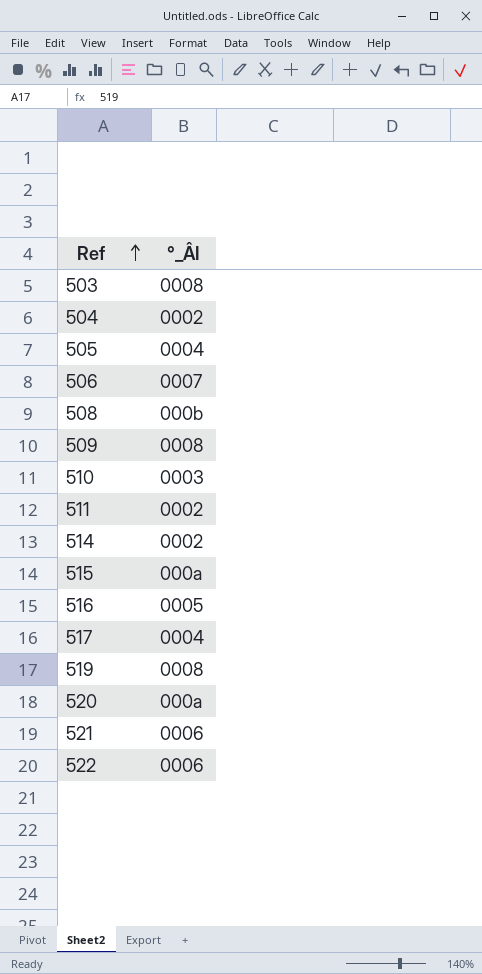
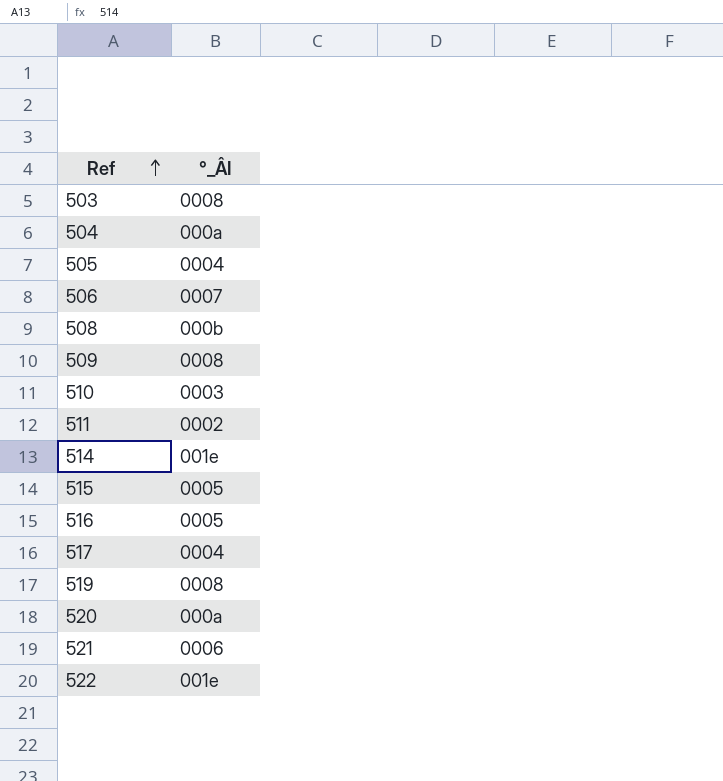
504 | °_ÂI: 0002 -> 000a
514 | °_ÂI: 0002 -> 001e
515 | °_ÂI: 000a -> 0005
522 | °_ÂI: 0006 -> 001e

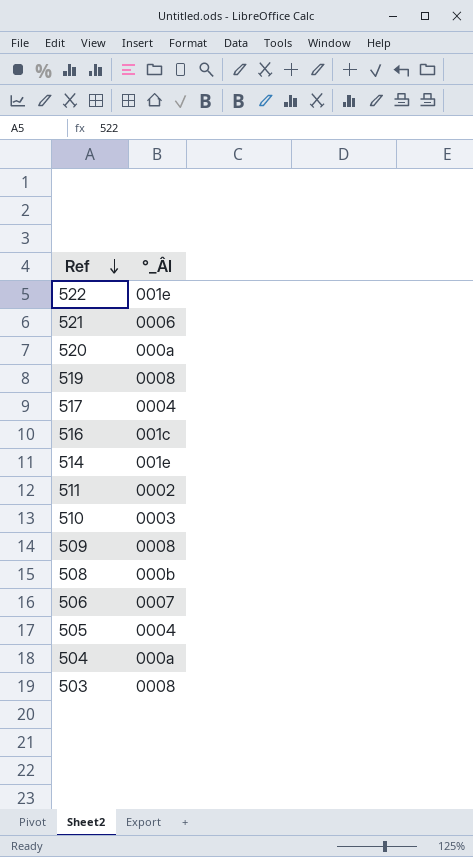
row order: Ref ascending -> Ref descending
row 515: 0005 -> none
516 | °_ÂI: 0005 -> 001c

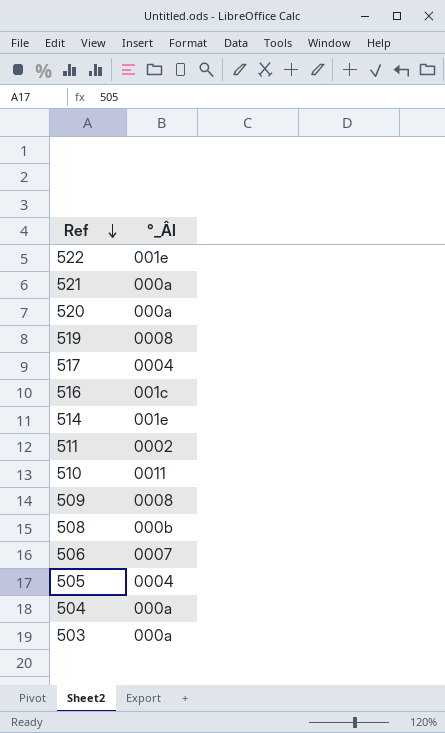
521 | °_ÂI: 0006 -> 000a
510 | °_ÂI: 0003 -> 0011
503 | °_ÂI: 0008 -> 000a

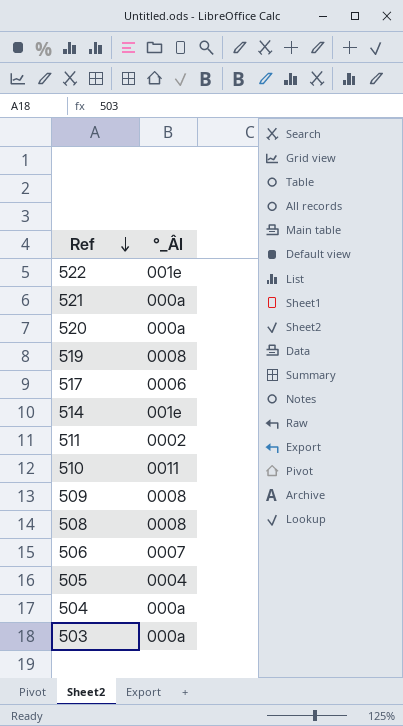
row 516: 001c -> none
517 | °_ÂI: 0004 -> 0006
508 | °_ÂI: 000b -> 0008

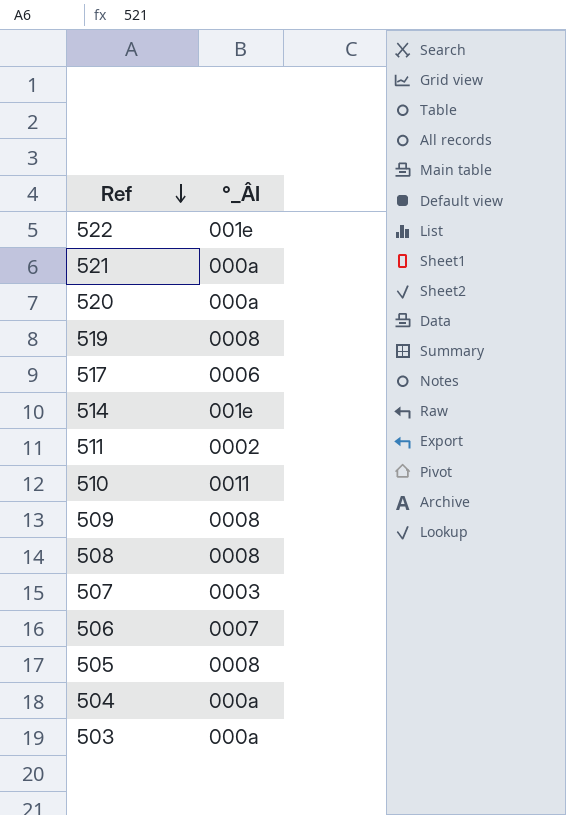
row 507: none -> 0003
505 | °_ÂI: 0004 -> 0008

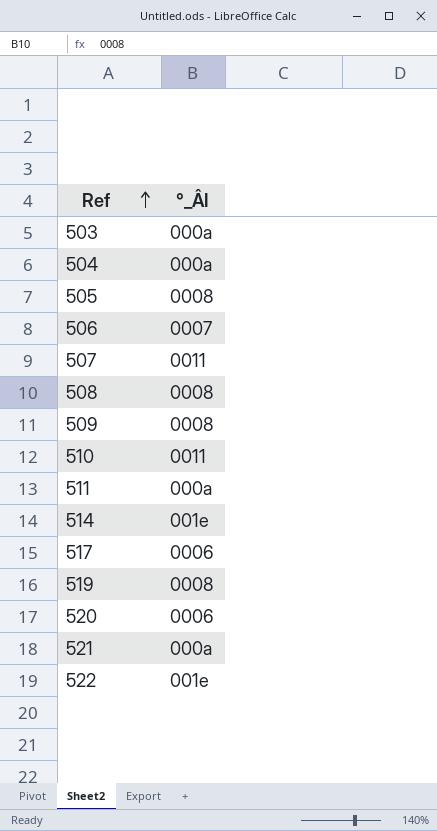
row order: Ref descending -> Ref ascending
507 | °_ÂI: 0003 -> 0011
511 | °_ÂI: 0002 -> 000a
520 | °_ÂI: 000a -> 0006

